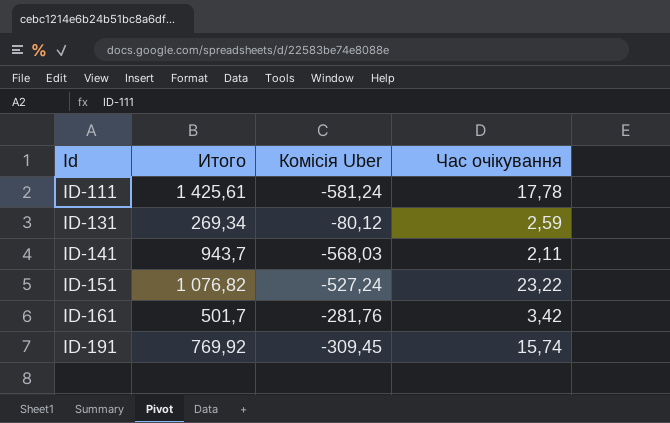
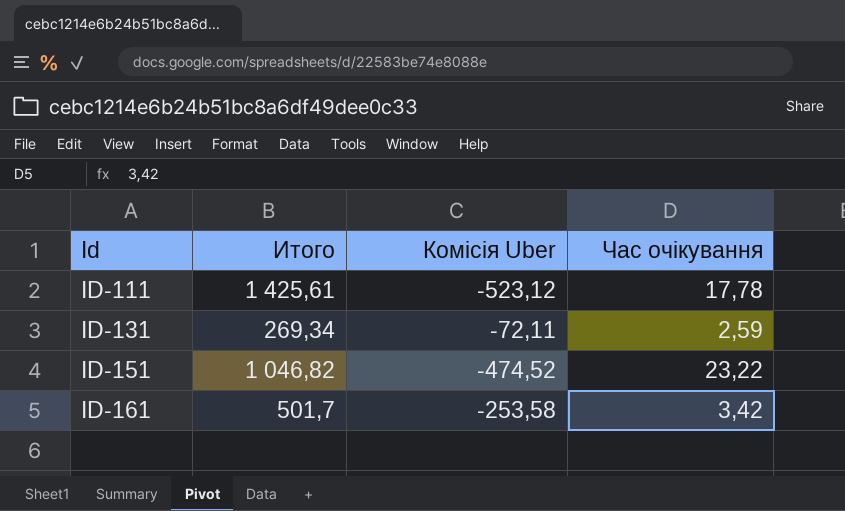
row ID-141: 943,7 | -568,03 | 2,11 -> none
row ID-191: 769,92 | -309,45 | 15,74 -> none
ID-111 | Комісія Uber: -581,24 -> -523,12
ID-131 | Комісія Uber: -80,12 -> -72,11
ID-151 | Итого: 1 076,82 -> 1 046,82
ID-151 | Комісія Uber: -527,24 -> -474,52
ID-161 | Комісія Uber: -281,76 -> -253,58

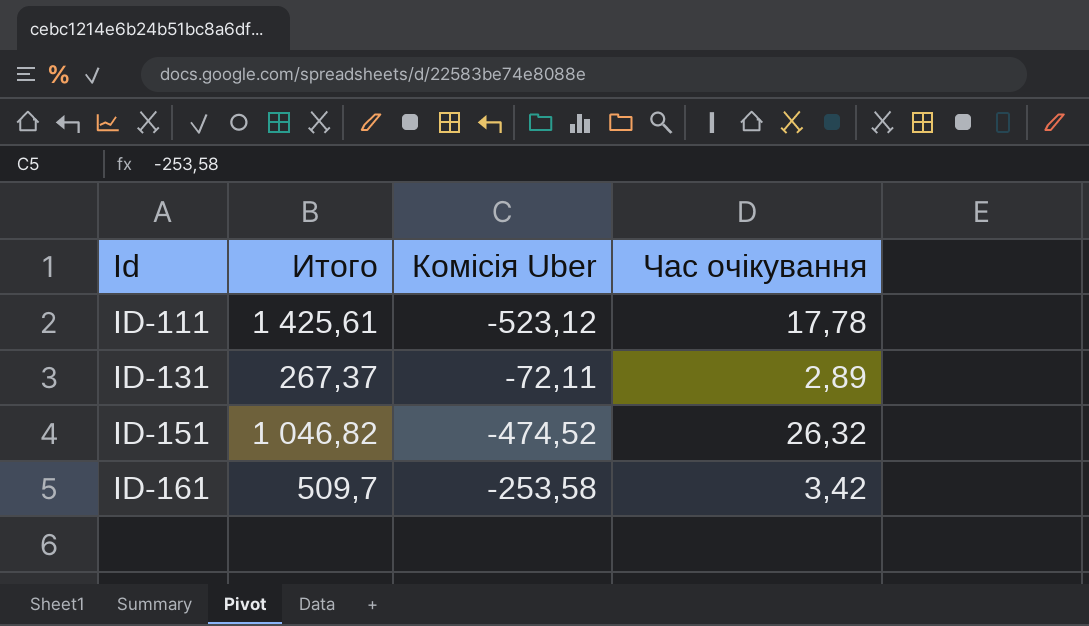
ID-131 | Итого: 269,34 -> 267,37
ID-131 | Час очікування: 2,59 -> 2,89
ID-151 | Час очікування: 23,22 -> 26,32
ID-161 | Итого: 501,7 -> 509,7

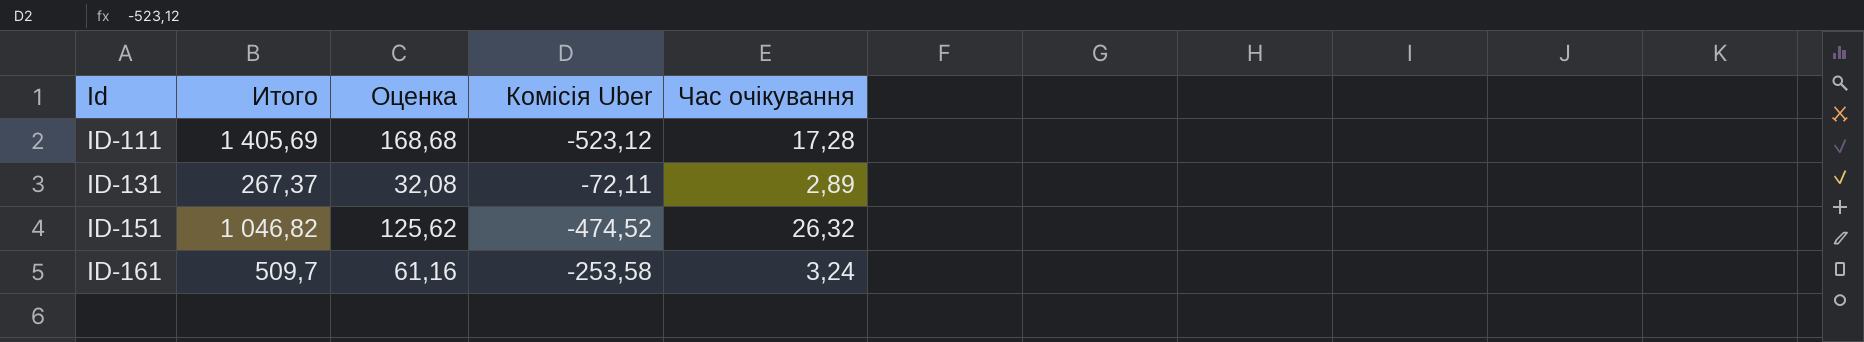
column Оценка | formula: none -> [Итого] * 0,12
ID-111 | Итого: 1 425,61 -> 1 405,69
ID-111 | Час очікування: 17,78 -> 17,28
ID-161 | Час очікування: 3,42 -> 3,24

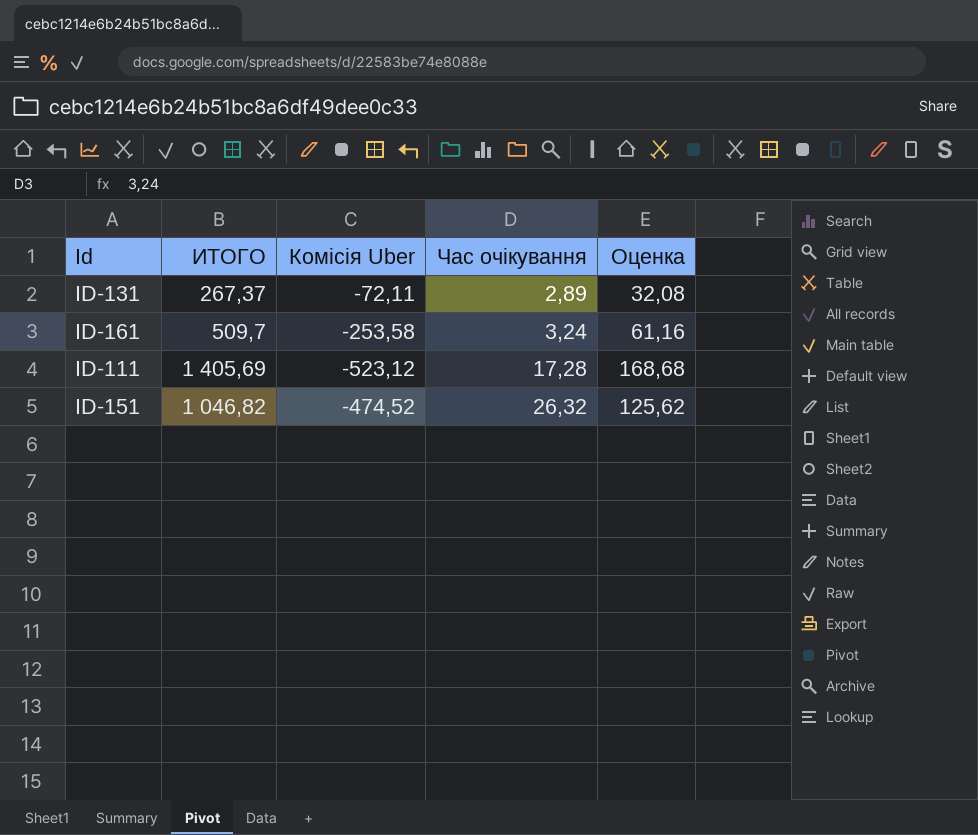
row order: Id ascending -> Час очікування ascending
column name: Итого -> ИТОГО
column Оценка | position: 3 -> 5

